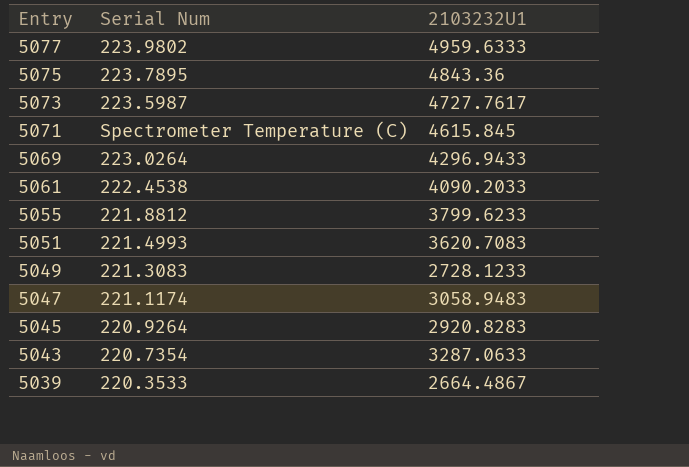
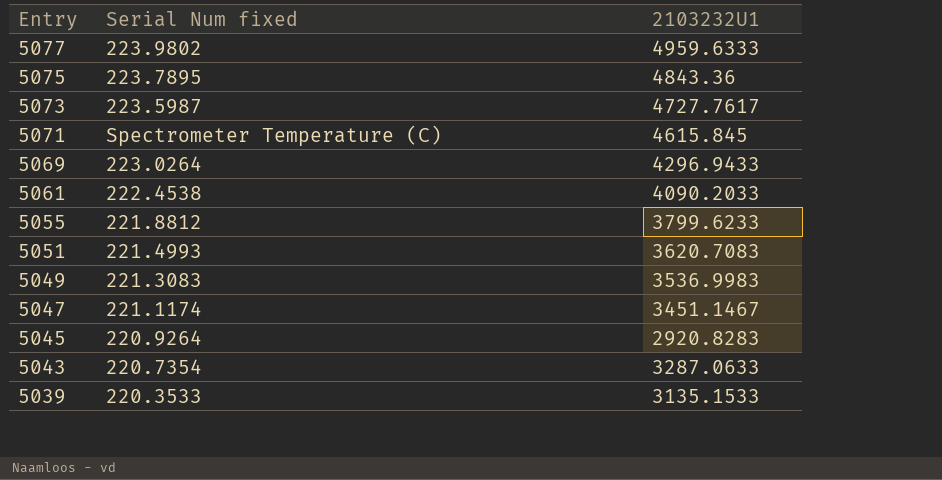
column name: Serial Num -> Serial Num fixed
5049 | 2103232U1: 2728.1233 -> 3536.9983
5047 | 2103232U1: 3058.9483 -> 3451.1467
5039 | 2103232U1: 2664.4867 -> 3135.1533

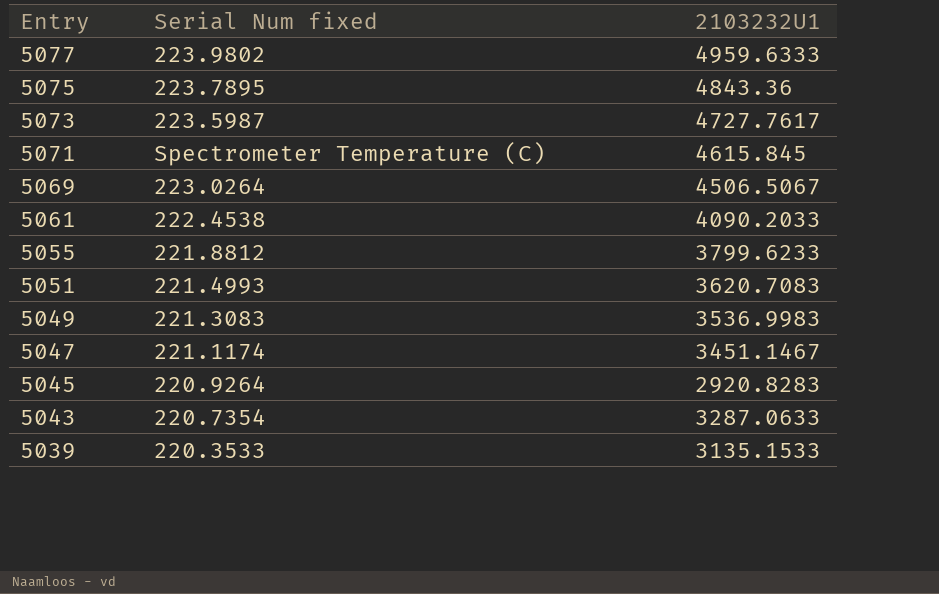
5069 | 2103232U1: 4296.9433 -> 4506.5067

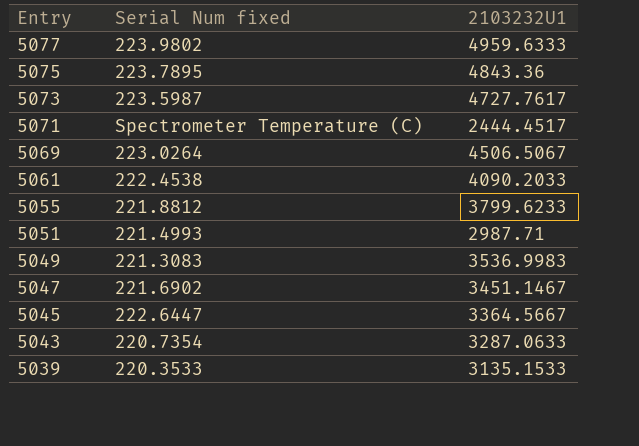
5071 | 2103232U1: 4615.845 -> 2444.4517
5051 | 2103232U1: 3620.7083 -> 2987.71
5047 | Serial Num fixed: 221.1174 -> 221.6902
5045 | Serial Num fixed: 220.9264 -> 222.6447
5045 | 2103232U1: 2920.8283 -> 3364.5667

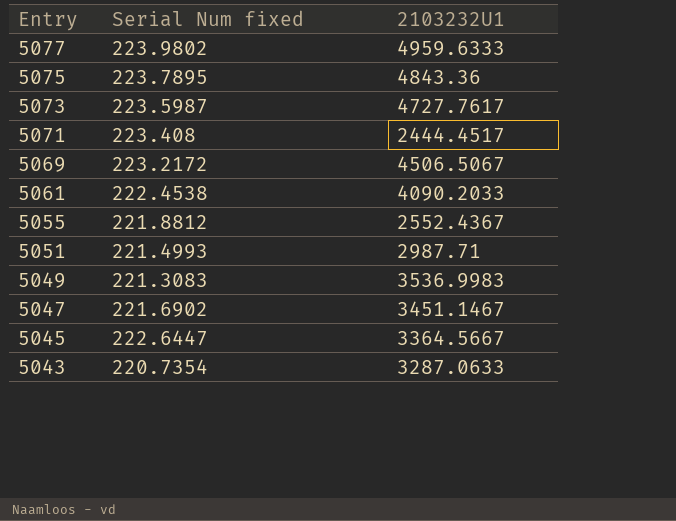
row 5039: 220.3533 | 3135.1533 -> none
5071 | Serial Num fixed: Spectrometer Temperature (C) -> 223.408
5069 | Serial Num fixed: 223.0264 -> 223.2172
5055 | 2103232U1: 3799.6233 -> 2552.4367

